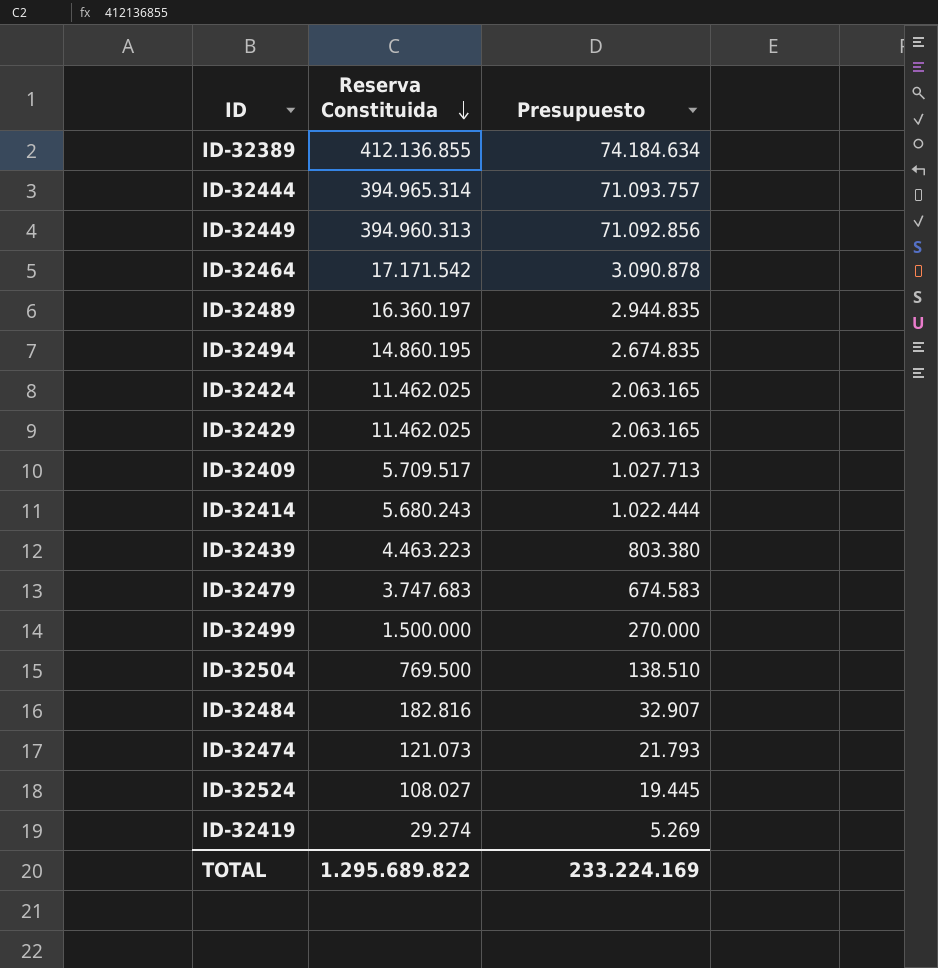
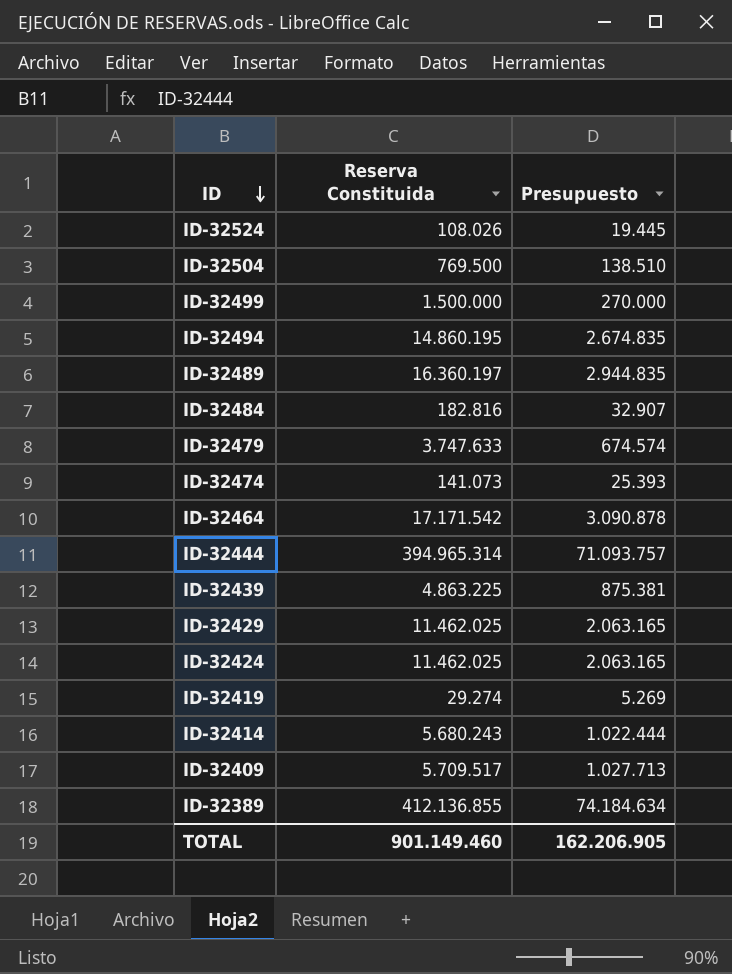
row order: Reserva Constituida descending -> ID descending
row ID-32449: 394.960.313 | 71.092.856 -> none
ID-32524 | Reserva Constituida: 108.027 -> 108.026
ID-32479 | Reserva Constituida: 3.747.683 -> 3.747.633
ID-32479 | Presupuesto: 674.583 -> 674.574
ID-32474 | Reserva Constituida: 121.073 -> 141.073
ID-32474 | Presupuesto: 21.793 -> 25.393
ID-32439 | Reserva Constituida: 4.463.223 -> 4.863.225
ID-32439 | Presupuesto: 803.380 -> 875.381
TOTAL | Reserva Constituida: 1.295.689.822 -> 901.149.460
TOTAL | Presupuesto: 233.224.169 -> 162.206.905

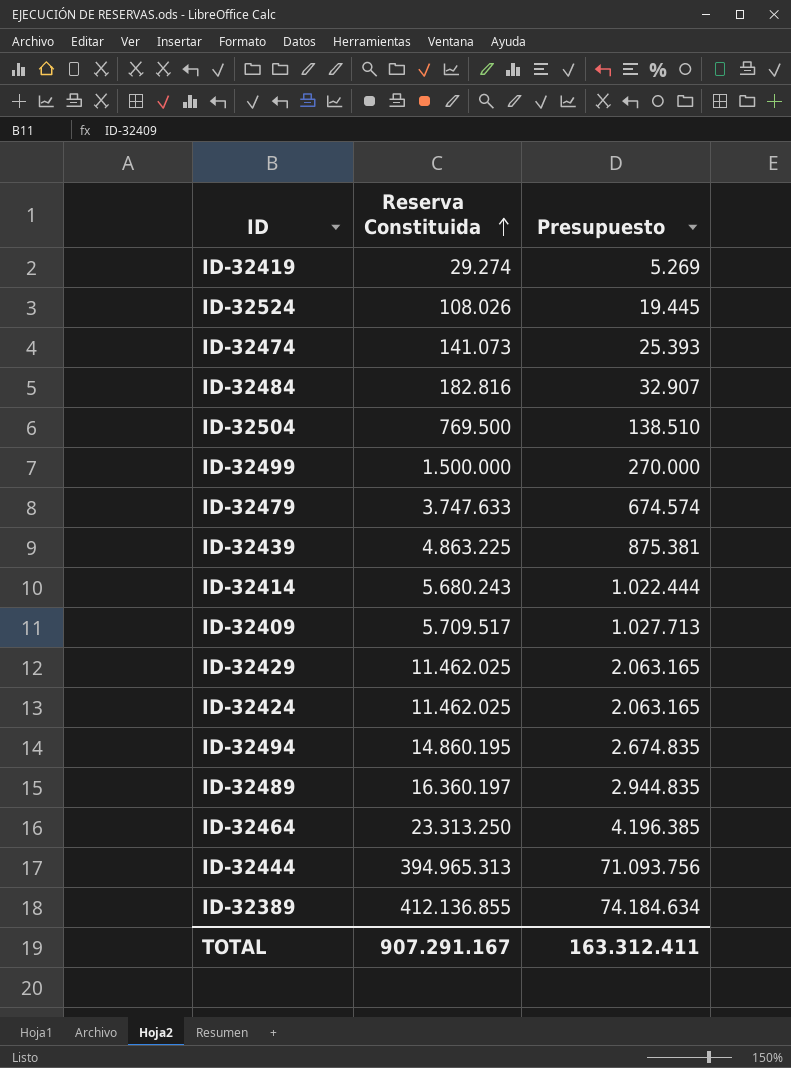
row order: ID descending -> Reserva Constituida ascending
ID-32464 | Reserva Constituida: 17.171.542 -> 23.313.250
ID-32464 | Presupuesto: 3.090.878 -> 4.196.385
ID-32444 | Reserva Constituida: 394.965.314 -> 394.965.313
ID-32444 | Presupuesto: 71.093.757 -> 71.093.756
TOTAL | Reserva Constituida: 901.149.460 -> 907.291.167
TOTAL | Presupuesto: 162.206.905 -> 163.312.411

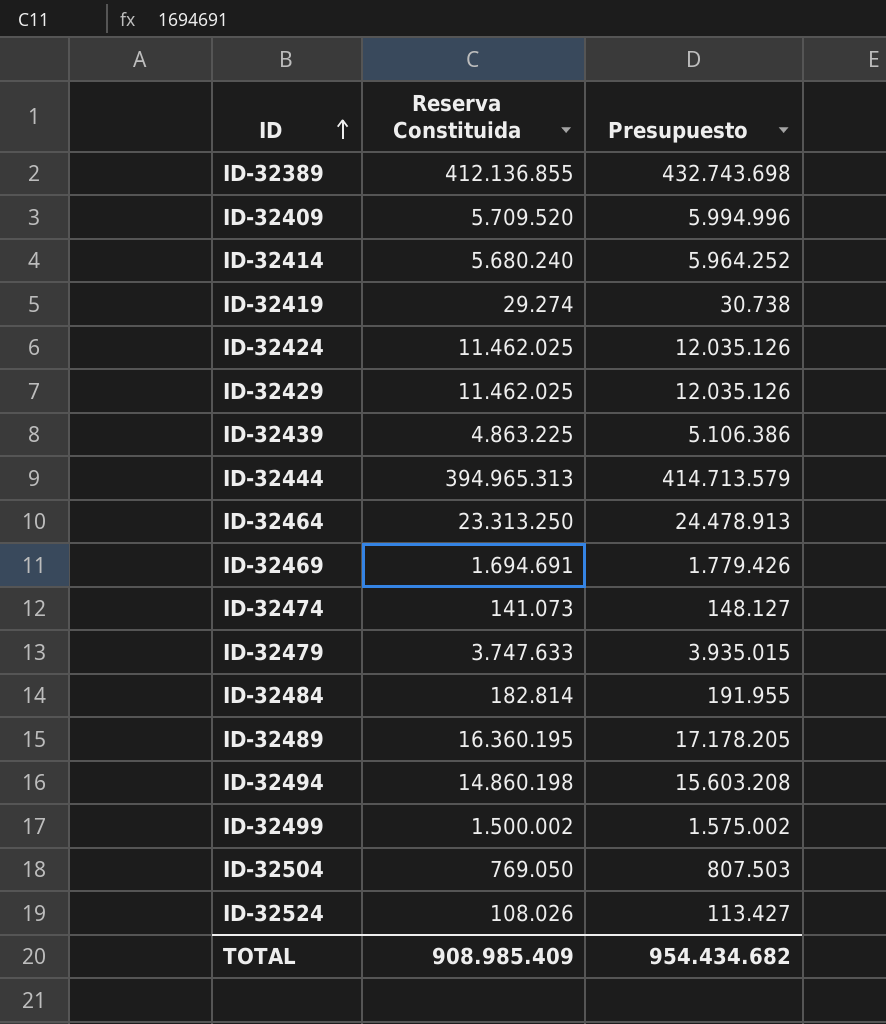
row order: Reserva Constituida ascending -> ID ascending
column Presupuesto | formula: [Reserva Constituida] * 0,18 -> [Reserva Constituida] * 1,05
ID-32409 | Reserva Constituida: 5.709.517 -> 5.709.520
ID-32414 | Reserva Constituida: 5.680.243 -> 5.680.240
row ID-32469: none -> 1.694.691 | 1.779.426
ID-32484 | Reserva Constituida: 182.816 -> 182.814
ID-32489 | Reserva Constituida: 16.360.197 -> 16.360.195
ID-32494 | Reserva Constituida: 14.860.195 -> 14.860.198
ID-32499 | Reserva Constituida: 1.500.000 -> 1.500.002
ID-32504 | Reserva Constituida: 769.500 -> 769.050
TOTAL | Reserva Constituida: 907.291.167 -> 908.985.409
TOTAL | Presupuesto: 163.312.411 -> 954.434.682

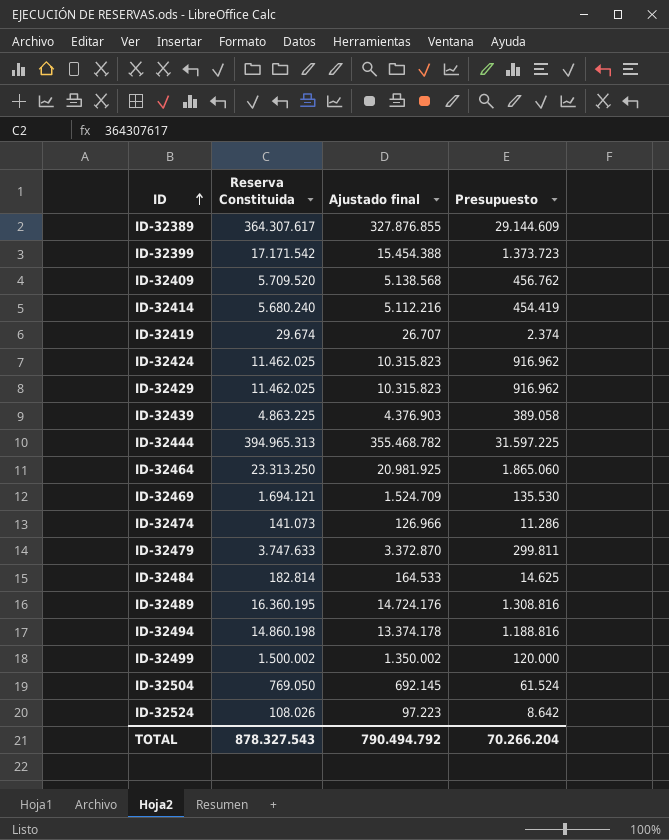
column Ajustado final | formula: none -> [Reserva Constituida] * 0,9
column Presupuesto | formula: [Reserva Constituida] * 1,05 -> [Reserva Constituida] * 0,08
ID-32389 | Reserva Constituida: 412.136.855 -> 364.307.617
row ID-32399: none -> 17.171.542 | 15.454.388 | 1.373.723
ID-32419 | Reserva Constituida: 29.274 -> 29.674
ID-32469 | Reserva Constituida: 1.694.691 -> 1.694.121
TOTAL | Reserva Constituida: 908.985.409 -> 878.327.543
TOTAL | Presupuesto: 954.434.682 -> 70.266.204

